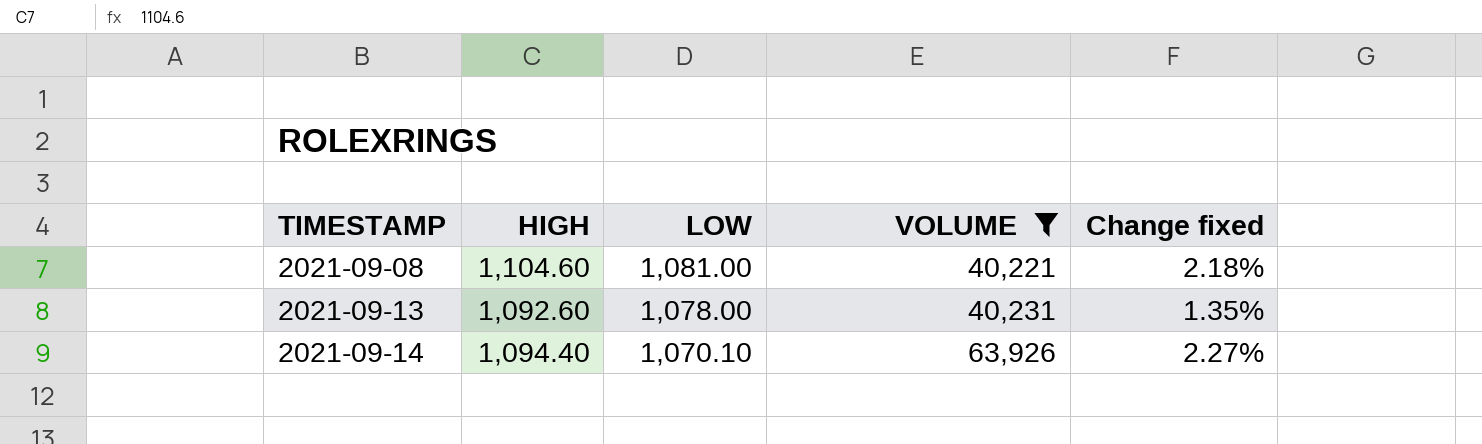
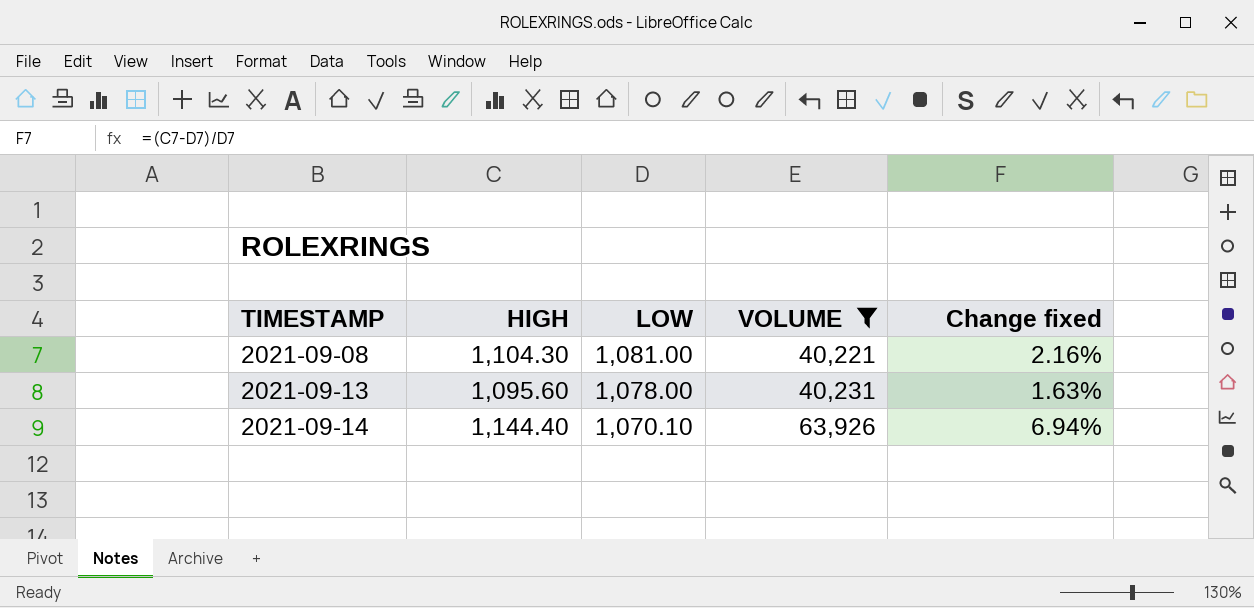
2021-09-08 | HIGH: 1,104.60 -> 1,104.30
2021-09-08 | Change fixed: 2.18% -> 2.16%
2021-09-13 | HIGH: 1,092.60 -> 1,095.60
2021-09-13 | Change fixed: 1.35% -> 1.63%
2021-09-14 | HIGH: 1,094.40 -> 1,144.40
2021-09-14 | Change fixed: 2.27% -> 6.94%

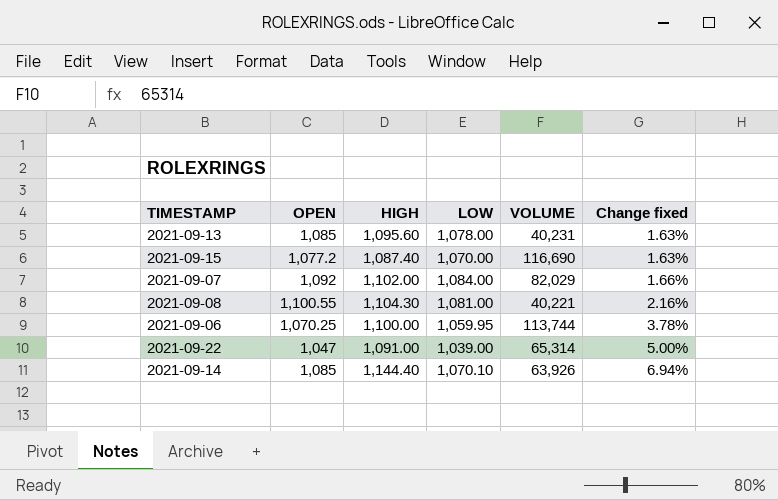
filter: VOLUME <= 63,926 -> none
row order: TIMESTAMP ascending -> Change fixed ascending
column OPEN | position: none -> 2

